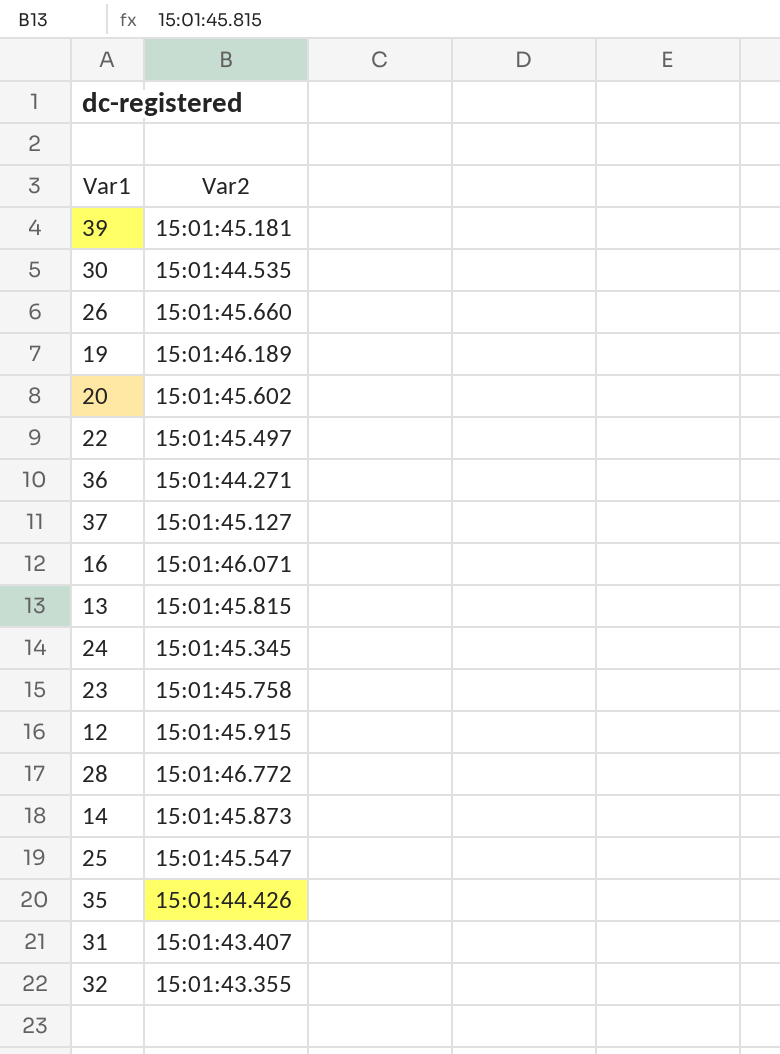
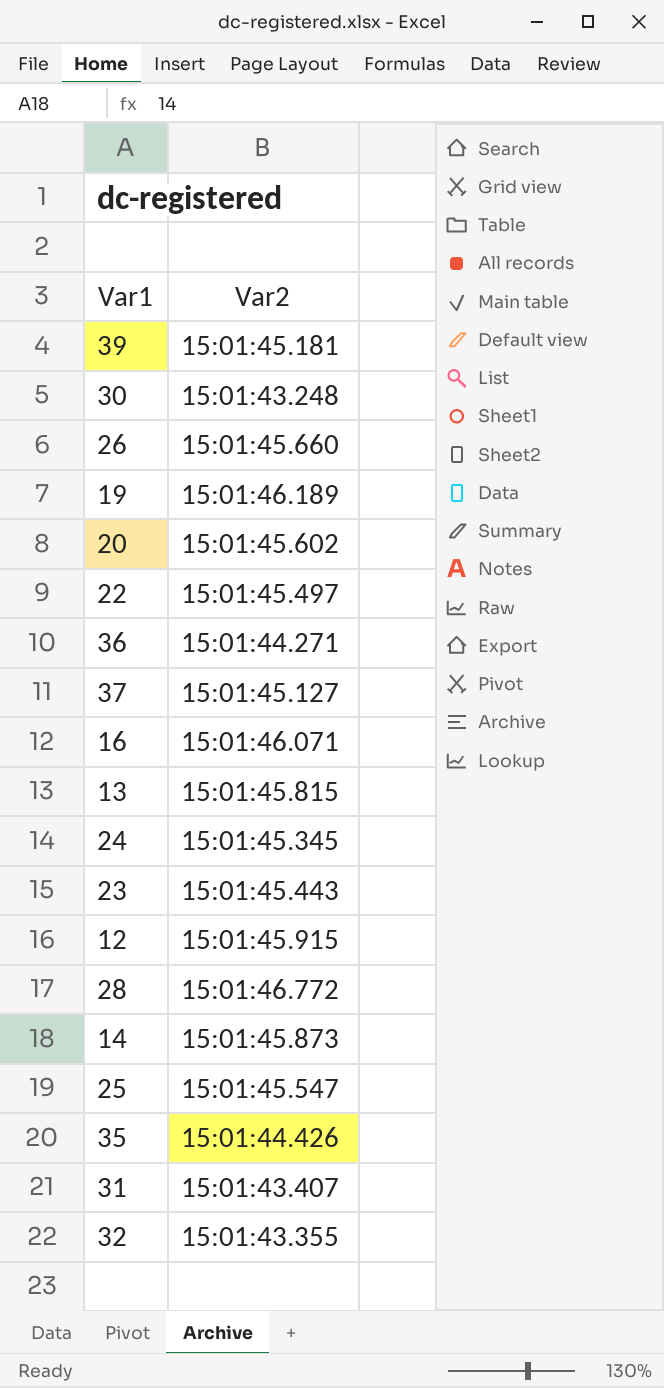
30 | Var2: 15:01:44.535 -> 15:01:43.248
23 | Var2: 15:01:45.758 -> 15:01:45.443

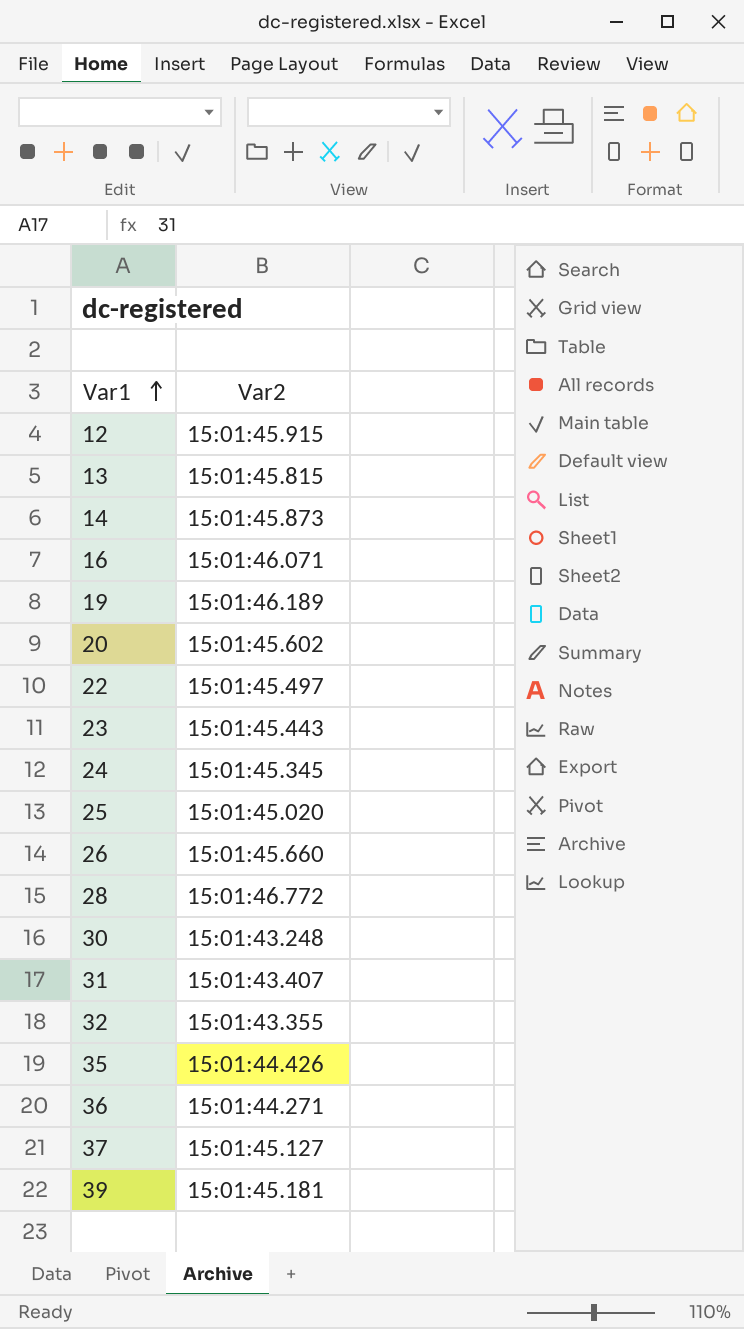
row order: none -> Var1 ascending
25 | Var2: 15:01:45.547 -> 15:01:45.020

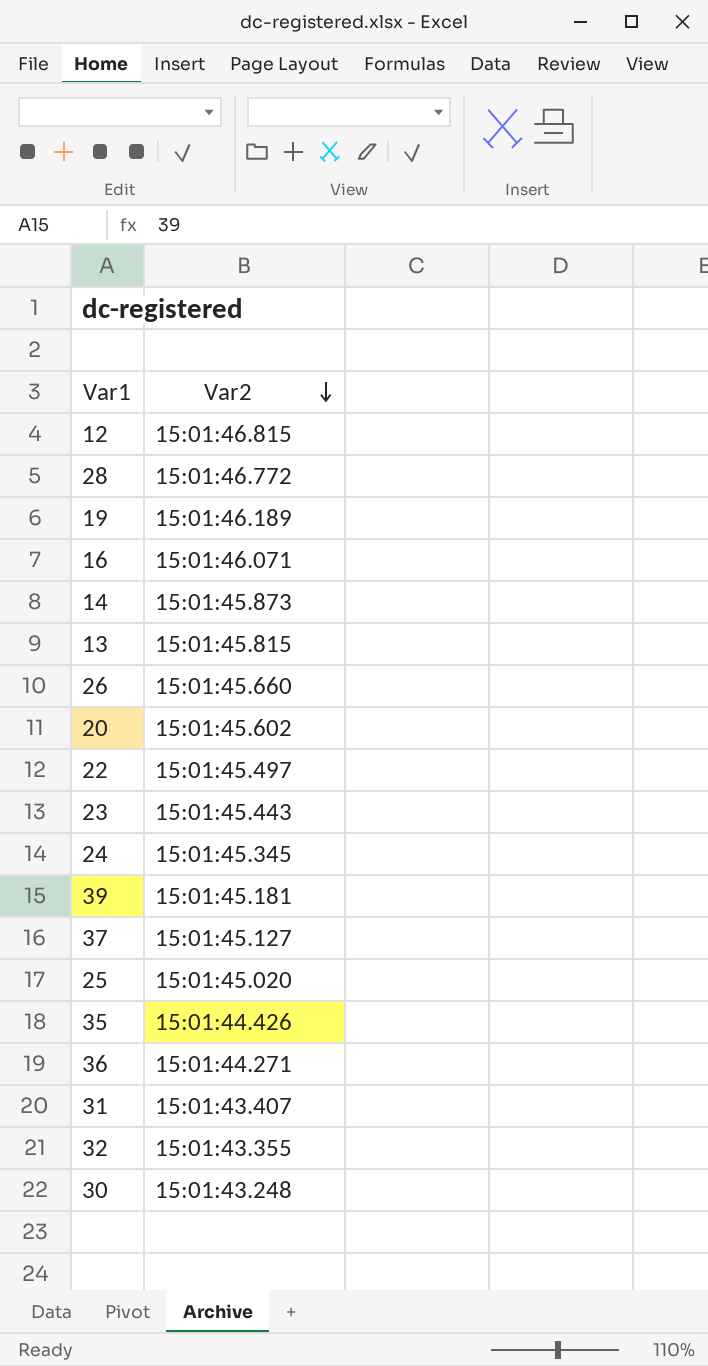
row order: Var1 ascending -> Var2 descending
12 | Var2: 15:01:45.915 -> 15:01:46.815

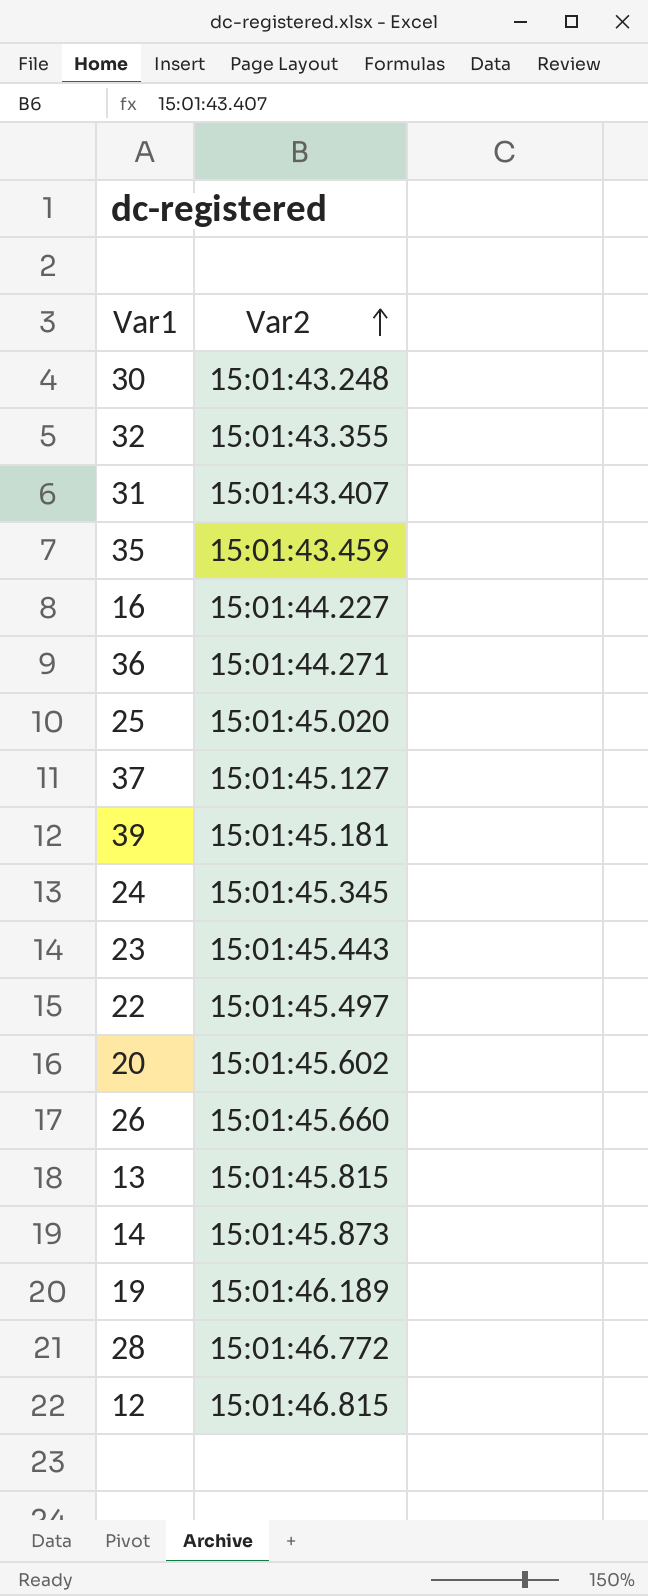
row order: Var2 descending -> Var2 ascending
35 | Var2: 15:01:44.426 -> 15:01:43.459
16 | Var2: 15:01:46.071 -> 15:01:44.227

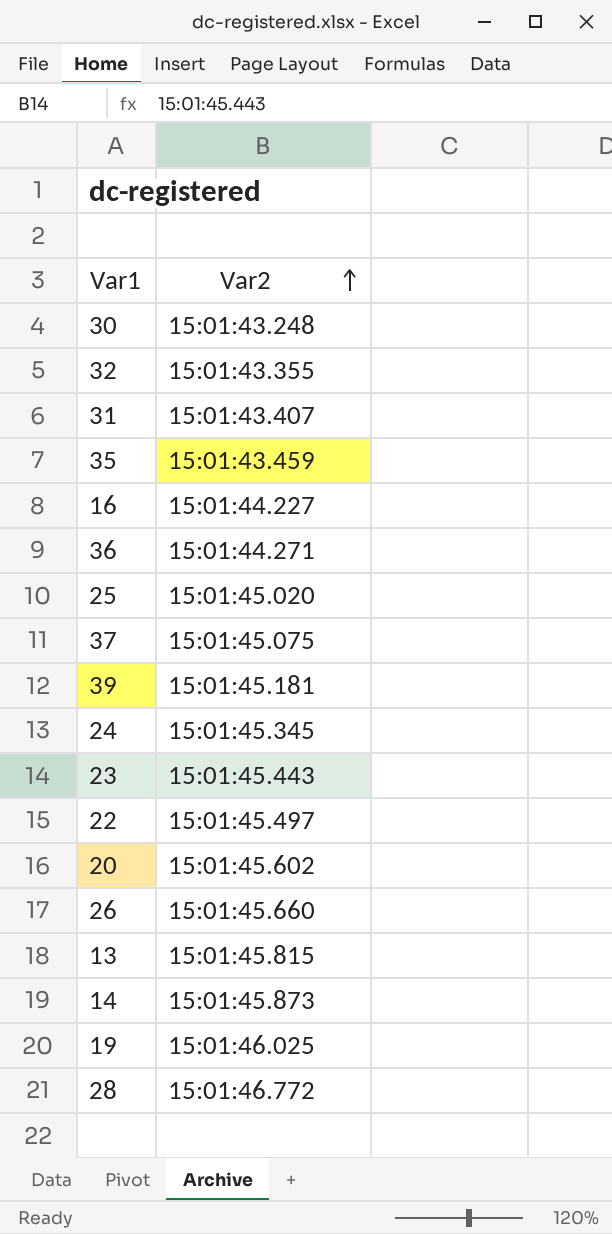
row 12: 15:01:46.815 -> none
37 | Var2: 15:01:45.127 -> 15:01:45.075
19 | Var2: 15:01:46.189 -> 15:01:46.025

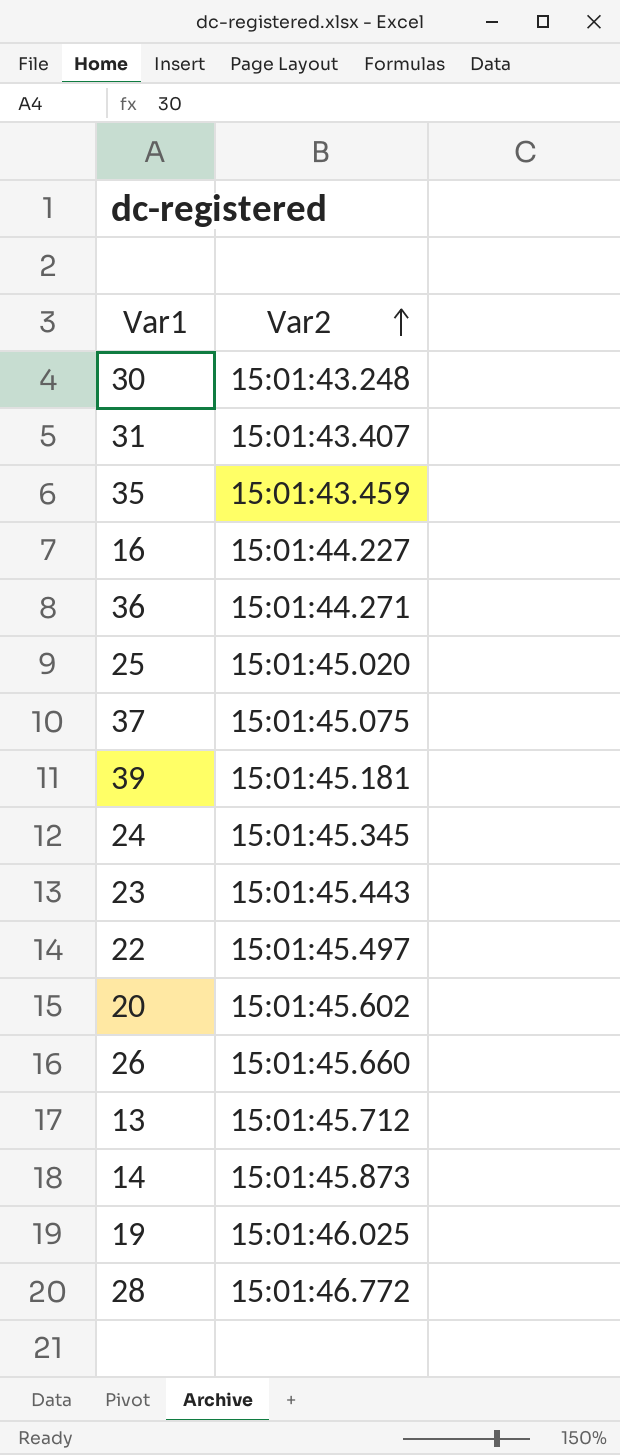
row 32: 15:01:43.355 -> none
13 | Var2: 15:01:45.815 -> 15:01:45.712

